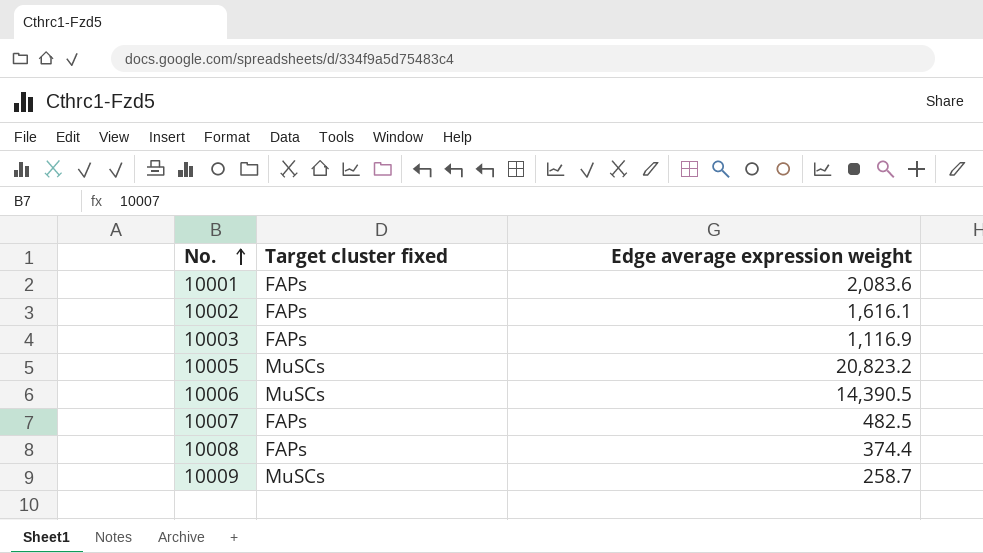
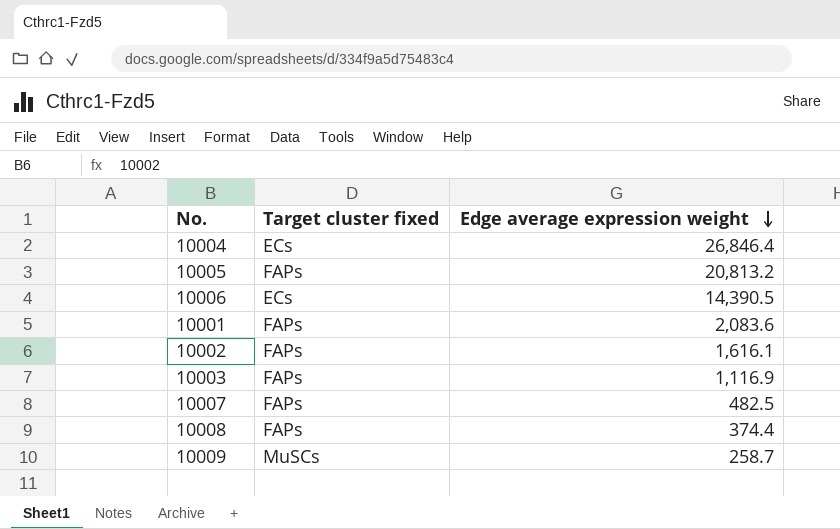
row order: No. ascending -> Edge average expression weight descending
row 10004: none -> ECs | 26,846.4
10005 | Target cluster fixed: MuSCs -> FAPs
10005 | Edge average expression weight: 20,823.2 -> 20,813.2
10006 | Target cluster fixed: MuSCs -> ECs

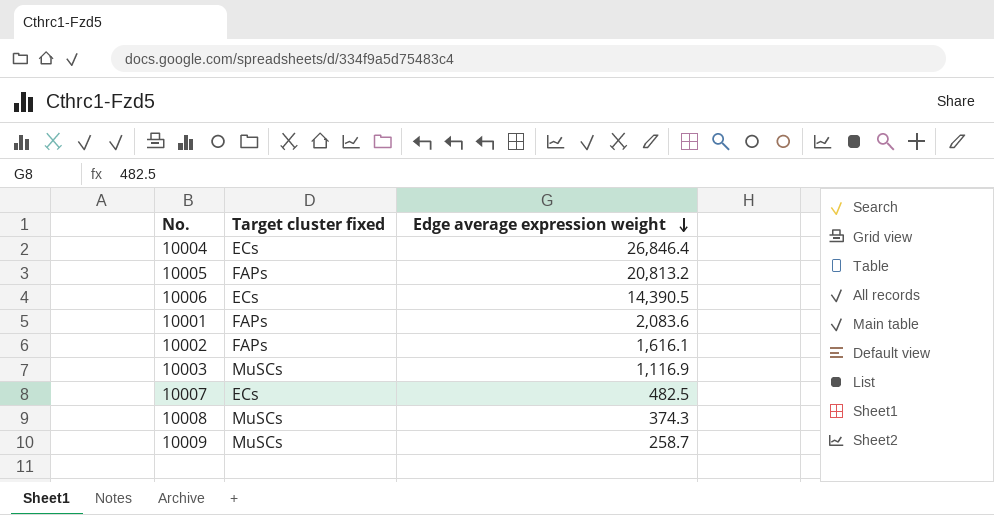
10003 | Target cluster fixed: FAPs -> MuSCs
10007 | Target cluster fixed: FAPs -> ECs
10008 | Target cluster fixed: FAPs -> MuSCs
10008 | Edge average expression weight: 374.4 -> 374.3

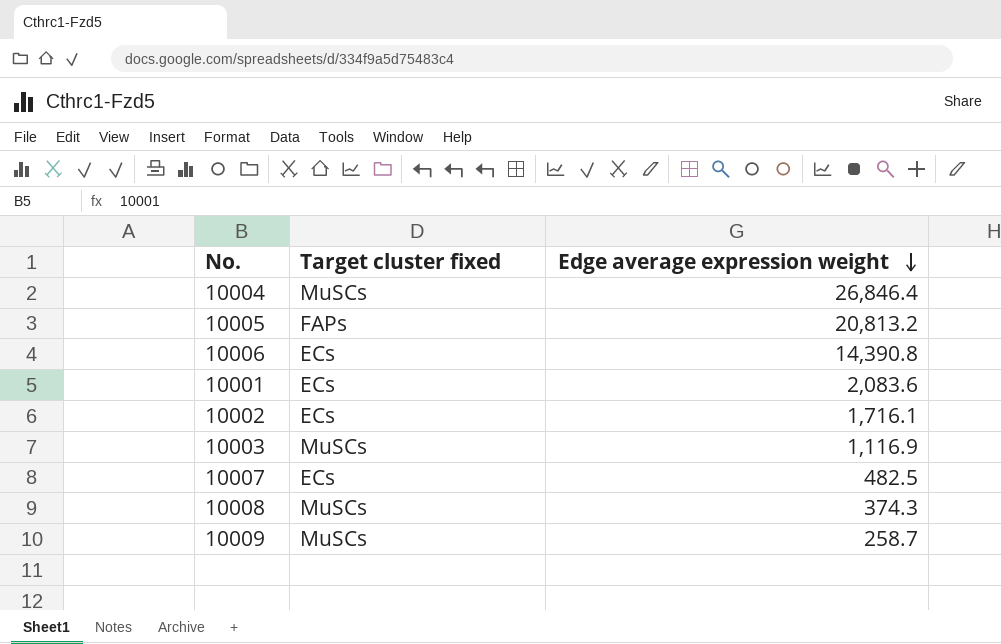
10004 | Target cluster fixed: ECs -> MuSCs
10006 | Edge average expression weight: 14,390.5 -> 14,390.8
10001 | Target cluster fixed: FAPs -> ECs
10002 | Target cluster fixed: FAPs -> ECs
10002 | Edge average expression weight: 1,616.1 -> 1,716.1

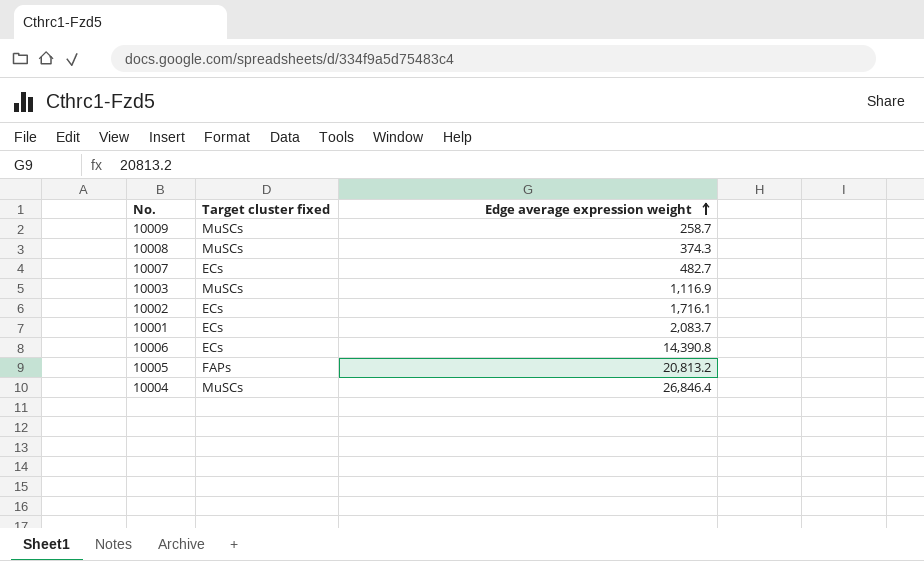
row order: Edge average expression weight descending -> Edge average expression weight ascending
10007 | Edge average expression weight: 482.5 -> 482.7
10001 | Edge average expression weight: 2,083.6 -> 2,083.7

